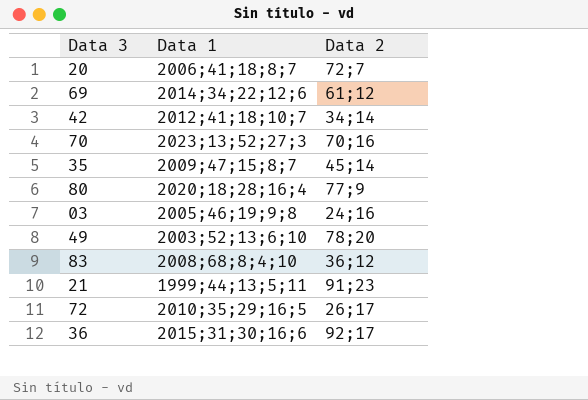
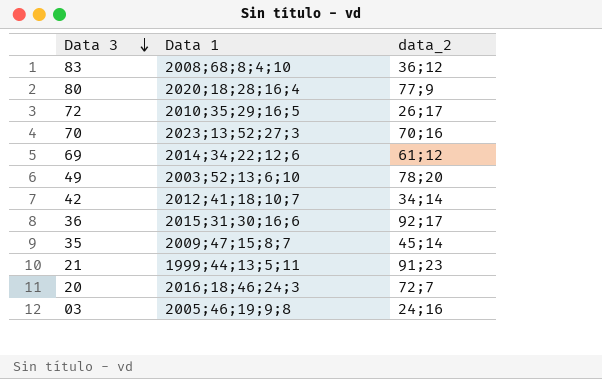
row order: none -> Data 3 descending
column name: Data 2 -> data_2
20 | Data 1: 2006;41;18;8;7 -> 2016;18;46;24;3

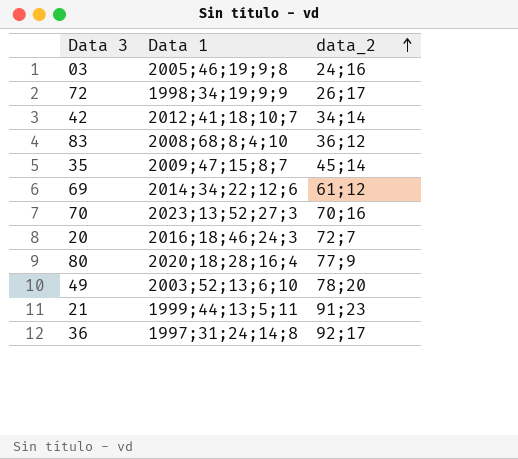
row order: Data 3 descending -> data_2 ascending
72 | Data 1: 2010;35;29;16;5 -> 1998;34;19;9;9
36 | Data 1: 2015;31;30;16;6 -> 1997;31;24;14;8

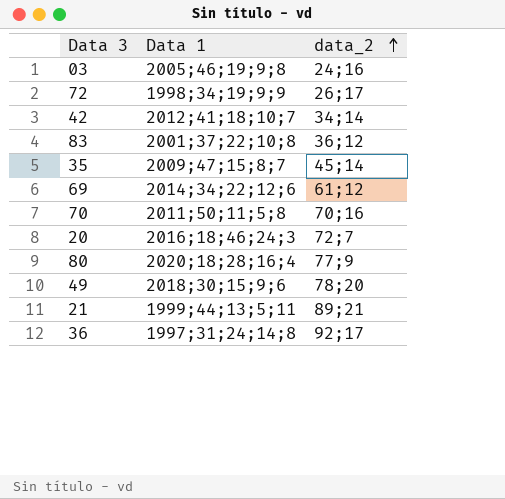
83 | Data 1: 2008;68;8;4;10 -> 2001;37;22;10;8
70 | Data 1: 2023;13;52;27;3 -> 2011;50;11;5;8
49 | Data 1: 2003;52;13;6;10 -> 2018;30;15;9;6
21 | data_2: 91;23 -> 89;21

